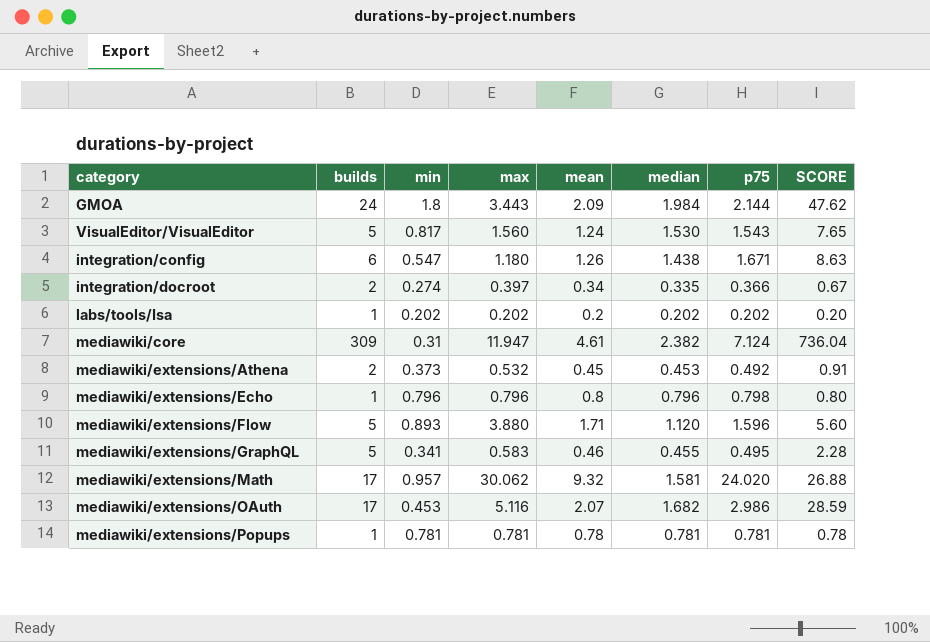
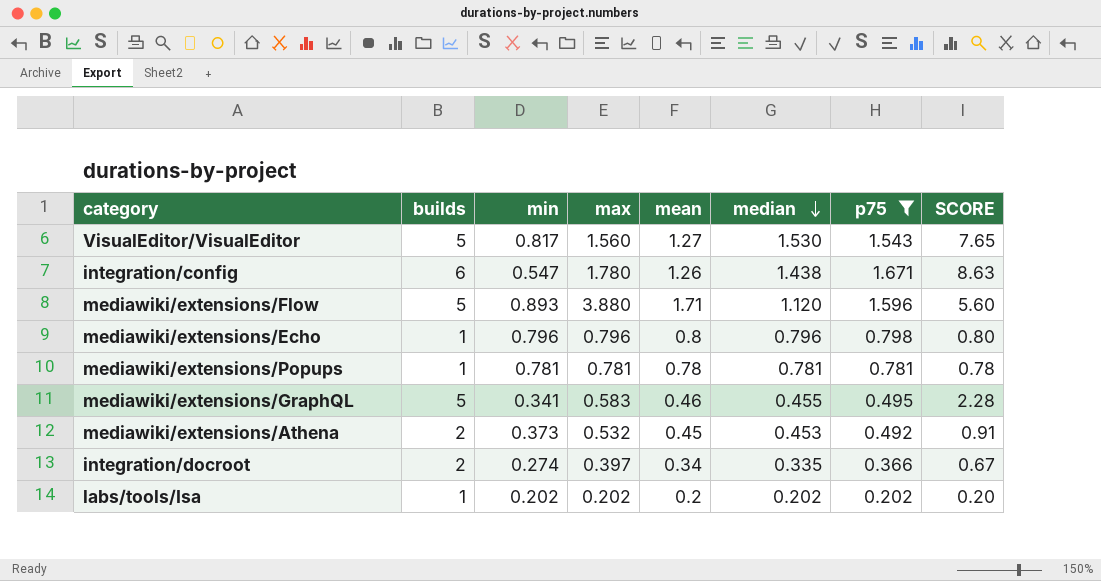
filter: none -> p75 <= 1.671
row order: none -> median descending
VisualEditor/VisualEditor | mean: 1.24 -> 1.27
integration/config | max: 1.180 -> 1.780

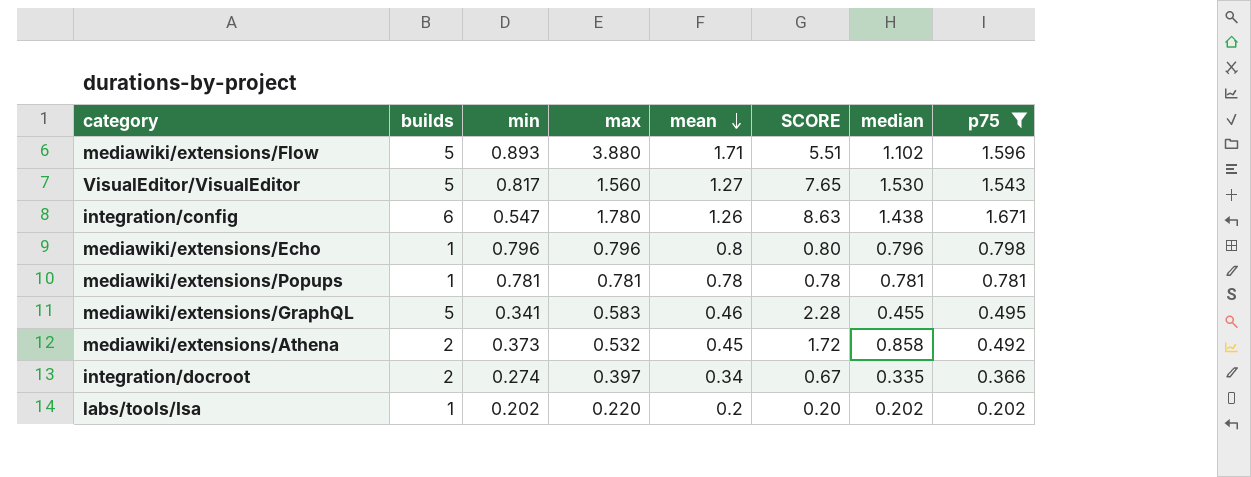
row order: median descending -> mean descending
column SCORE | position: 8 -> 6
mediawiki/extensions/Flow | SCORE: 5.60 -> 5.51
mediawiki/extensions/Flow | median: 1.120 -> 1.102
mediawiki/extensions/Athena | SCORE: 0.91 -> 1.72
mediawiki/extensions/Athena | median: 0.453 -> 0.858
labs/tools/Isa | max: 0.202 -> 0.220

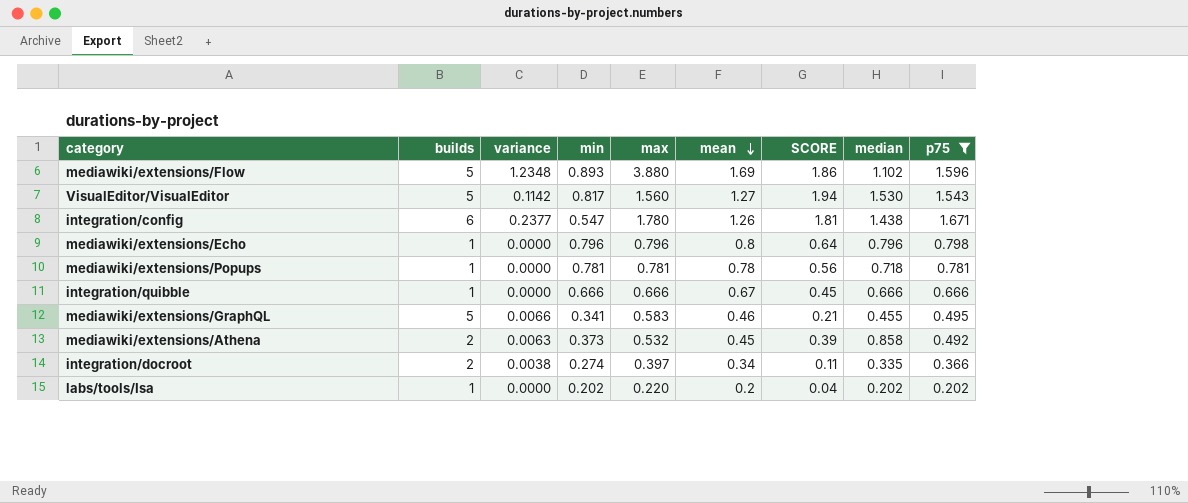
column variance | position: none -> 3
column SCORE | formula: [builds] * [median] -> [mean] * [median]
mediawiki/extensions/Flow | mean: 1.71 -> 1.69
mediawiki/extensions/Popups | median: 0.781 -> 0.718
row integration/quibble: none -> 1 | 0.0000 | 0.666 | 0.666 | 0.67 | 0.45 | 0.666 | 0.666

